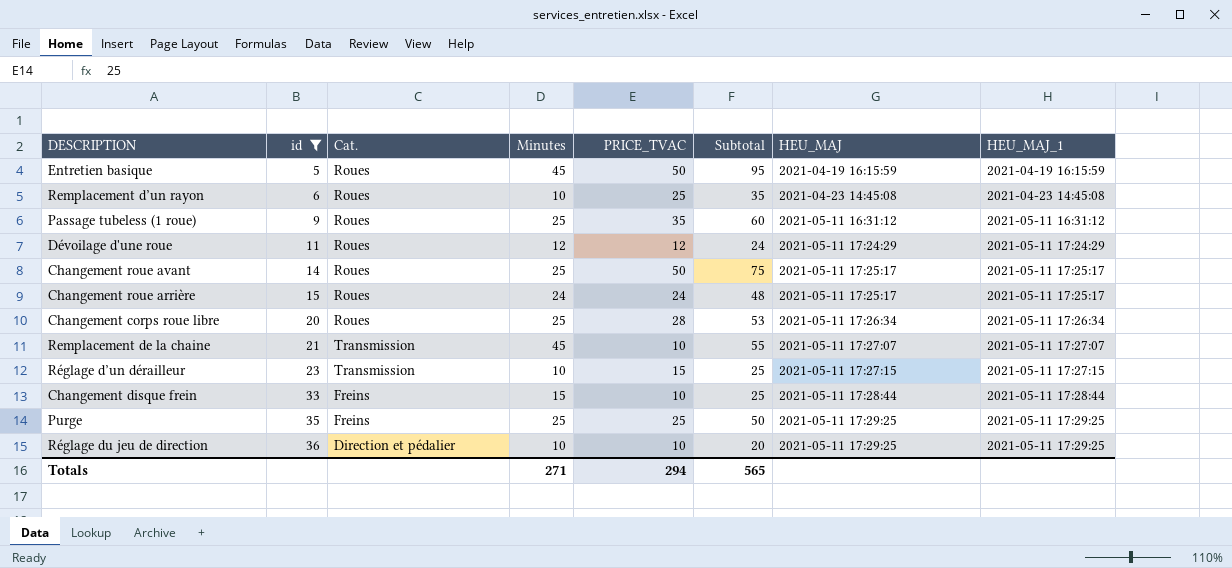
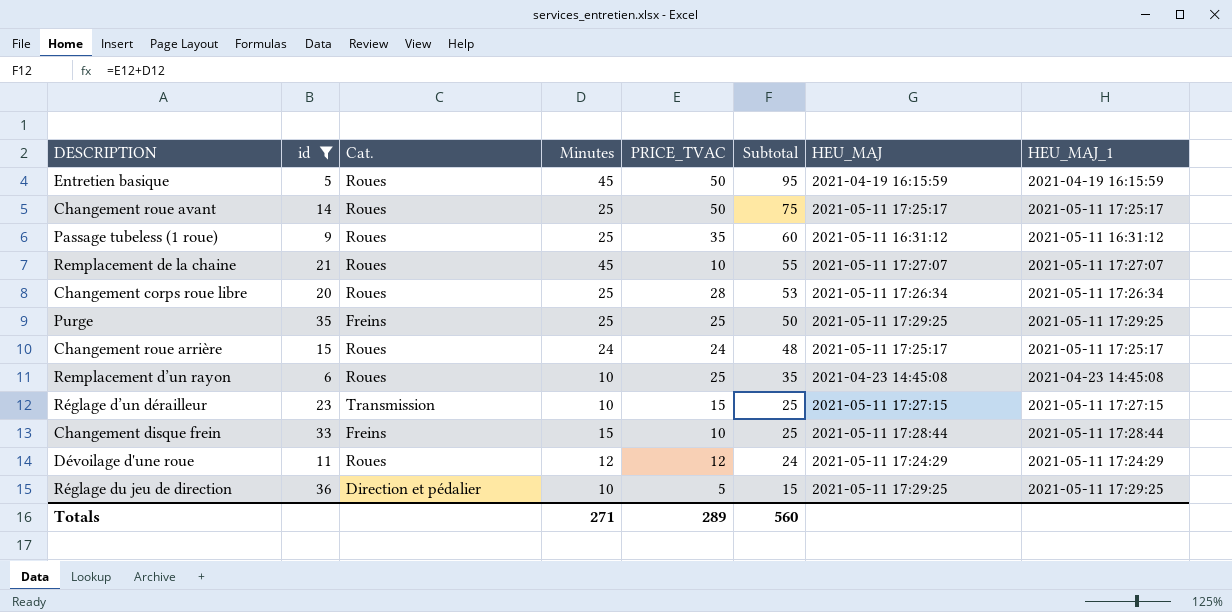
row order: id ascending -> Subtotal descending
Remplacement de la chaine | Cat.: Transmission -> Roues
Réglage du jeu de direction | PRICE_TVAC: 10 -> 5
Réglage du jeu de direction | Subtotal: 20 -> 15
Totals | PRICE_TVAC: 294 -> 289
Totals | Subtotal: 565 -> 560

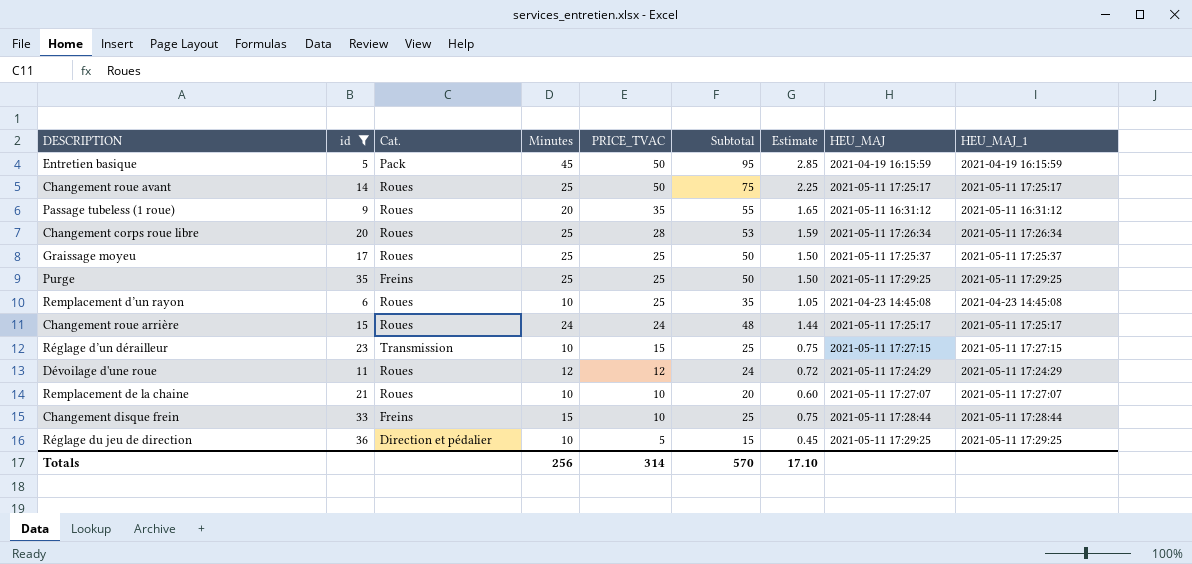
row order: Subtotal descending -> PRICE_TVAC descending
column Estimate | formula: none -> [Subtotal] * 0.03
Entretien basique | Cat.: Roues -> Pack
Passage tubeless (1 roue) | Minutes: 25 -> 20
Passage tubeless (1 roue) | Subtotal: 60 -> 55
row Graissage moyeu: none -> 17 | Roues | 25 | 25 | 50 | 1.50 | 2021-05-11 17:25:37 | 2021-05-11 17:25:37
Remplacement de la chaine | Minutes: 45 -> 10
Remplacement de la chaine | Subtotal: 55 -> 20
Totals | Minutes: 271 -> 256
Totals | PRICE_TVAC: 289 -> 314
Totals | Subtotal: 560 -> 570

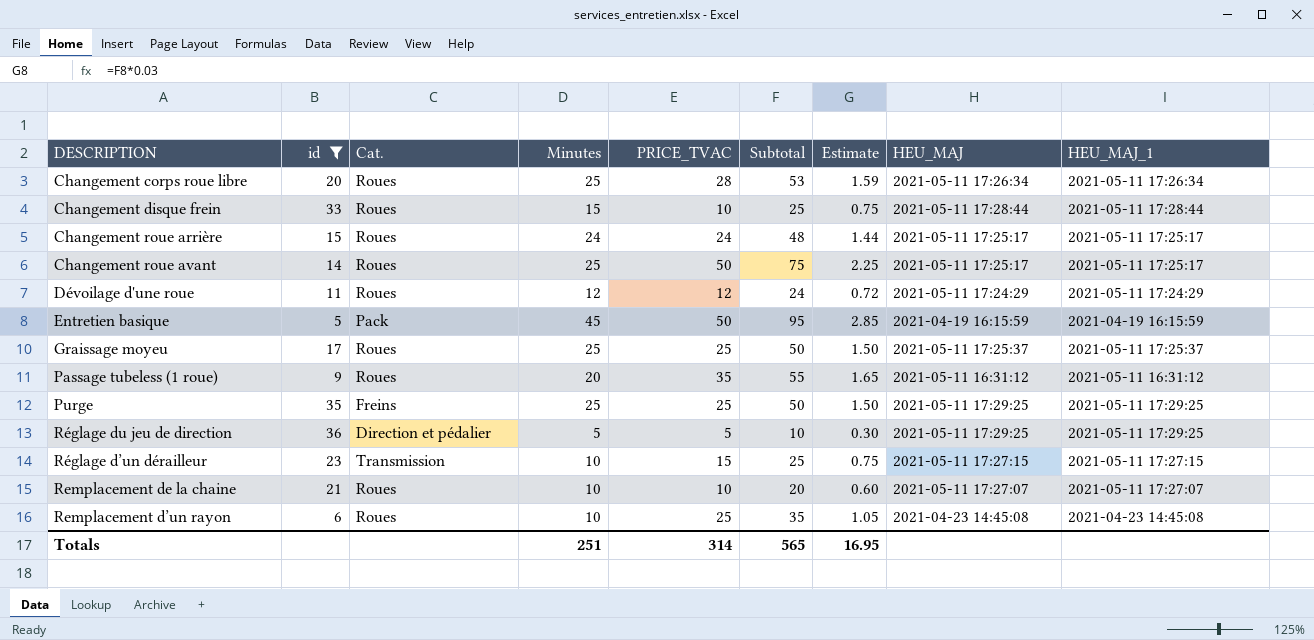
row order: PRICE_TVAC descending -> DESCRIPTION ascending
Changement disque frein | Cat.: Freins -> Roues
Réglage du jeu de direction | Minutes: 10 -> 5
Réglage du jeu de direction | Subtotal: 15 -> 10
Réglage du jeu de direction | Estimate: 0.45 -> 0.30
Totals | Minutes: 256 -> 251
Totals | Subtotal: 570 -> 565
Totals | Estimate: 17.10 -> 16.95

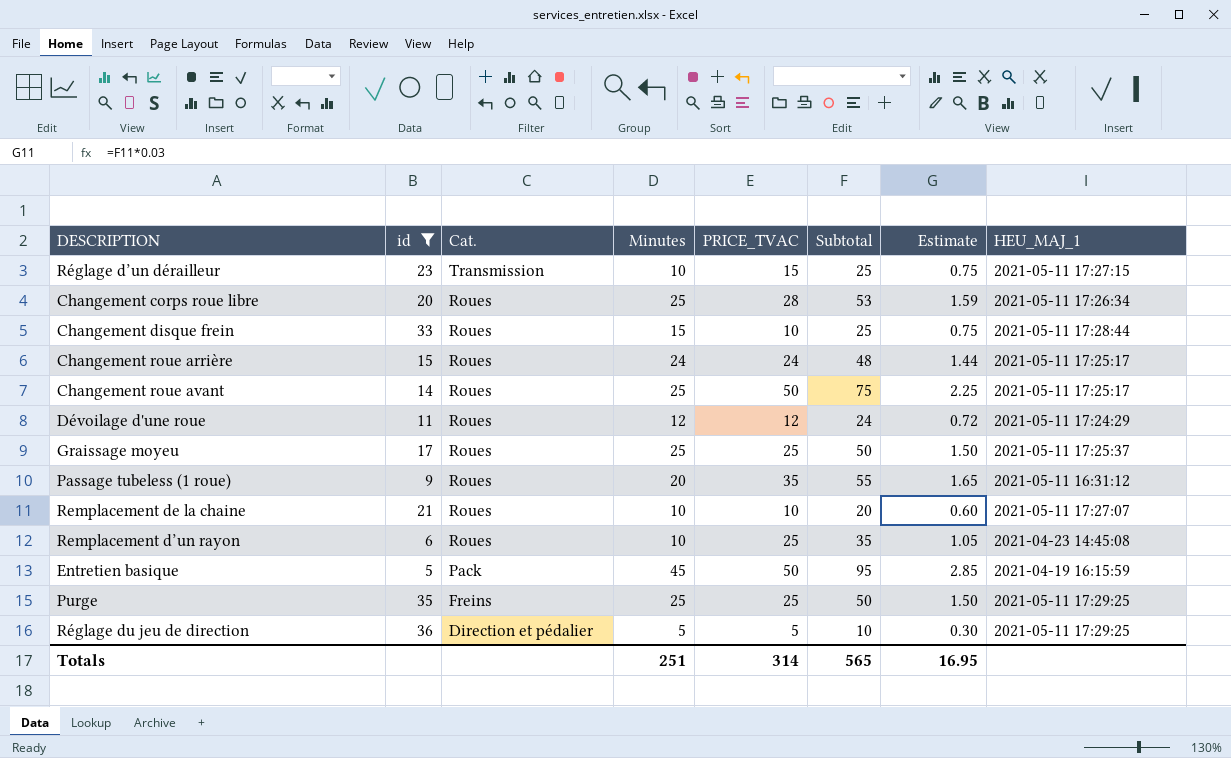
row order: DESCRIPTION ascending -> Cat. descending
column HEU_MAJ | position: 8 -> none

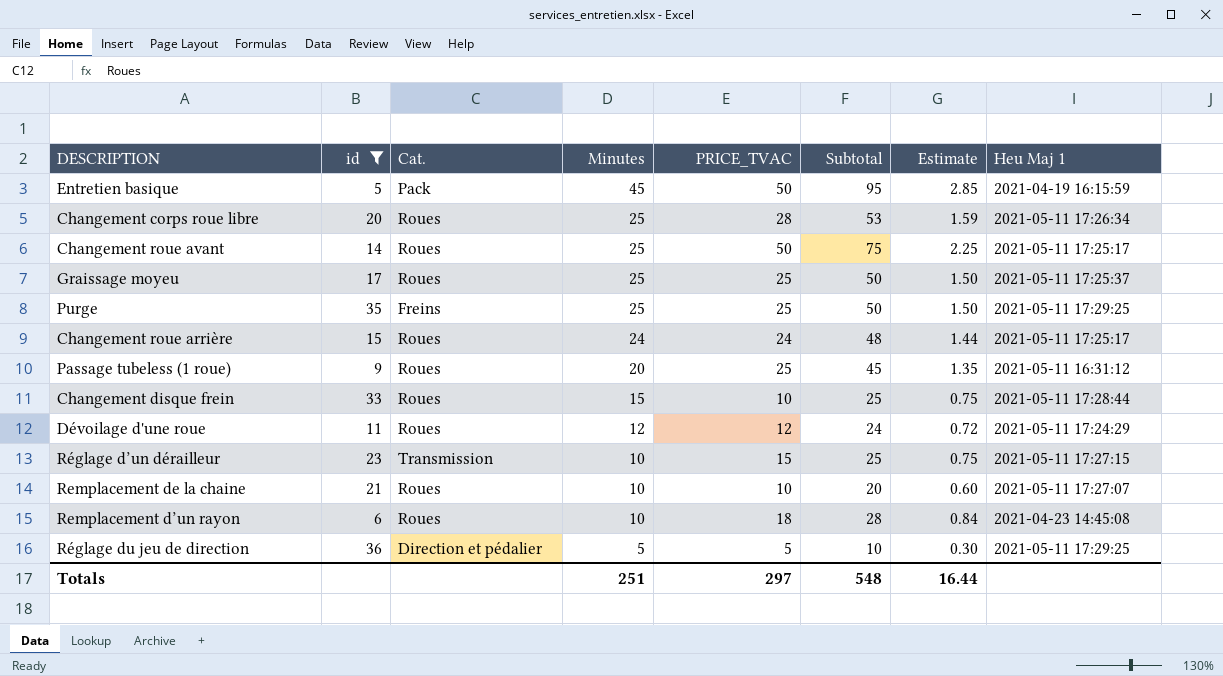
row order: Cat. descending -> Minutes descending
column name: HEU_MAJ_1 -> Heu Maj 1
Passage tubeless (1 roue) | PRICE_TVAC: 35 -> 25
Passage tubeless (1 roue) | Subtotal: 55 -> 45
Passage tubeless (1 roue) | Estimate: 1.65 -> 1.35
Remplacement d’un rayon | PRICE_TVAC: 25 -> 18
Remplacement d’un rayon | Subtotal: 35 -> 28
Remplacement d’un rayon | Estimate: 1.05 -> 0.84
Totals | PRICE_TVAC: 314 -> 297
Totals | Subtotal: 565 -> 548
Totals | Estimate: 16.95 -> 16.44

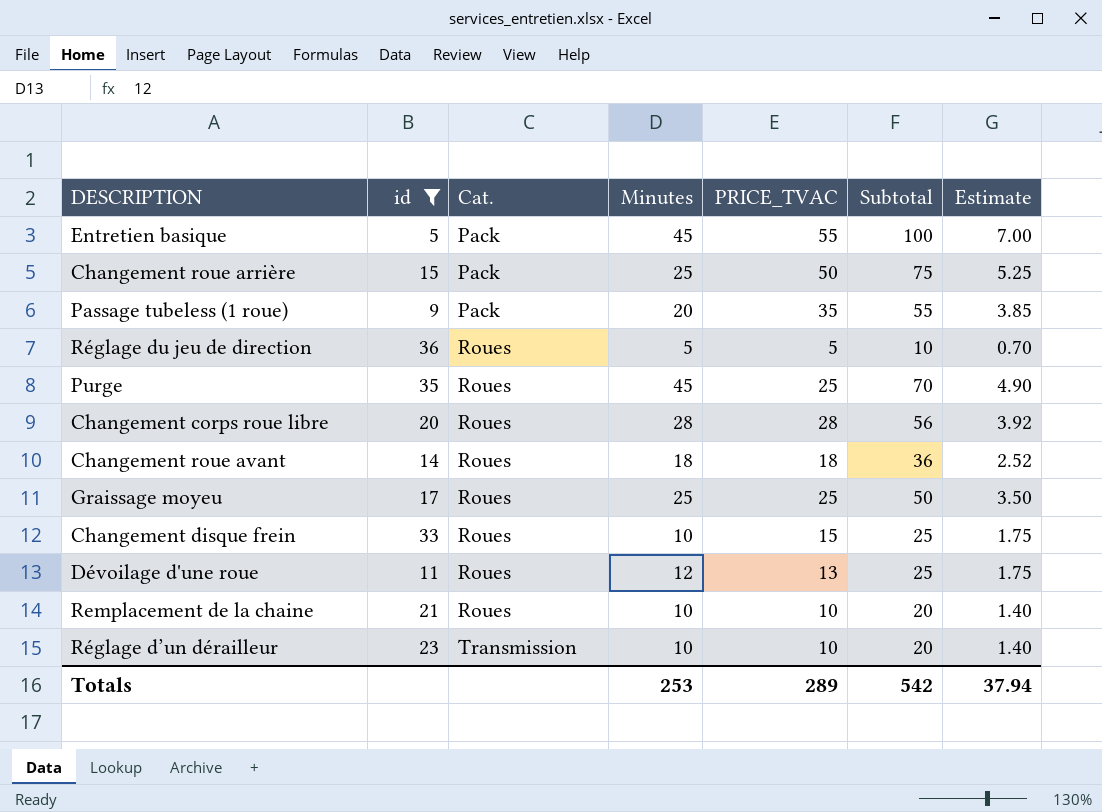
row order: Minutes descending -> Cat. ascending
column Heu Maj 1 | position: 8 -> none
column Estimate | formula: [Subtotal] * 0.03 -> [Subtotal] * 0.07
row Remplacement d’un rayon: 6 | Roues | 10 | 18 | 28 | 0.84 | 2021-04-23 14:45:08 -> none
Entretien basique | PRICE_TVAC: 50 -> 55
Entretien basique | Subtotal: 95 -> 100
Changement roue arrière | Cat.: Roues -> Pack
Changement roue arrière | Minutes: 24 -> 25
Changement roue arrière | PRICE_TVAC: 24 -> 50
Changement roue arrière | Subtotal: 48 -> 75
Passage tubeless (1 roue) | Cat.: Roues -> Pack
Passage tubeless (1 roue) | PRICE_TVAC: 25 -> 35
Passage tubeless (1 roue) | Subtotal: 45 -> 55
Réglage du jeu de direction | Cat.: Direction et pédalier -> Roues
Purge | Cat.: Freins -> Roues
Purge | Minutes: 25 -> 45
Purge | Subtotal: 50 -> 70
Changement corps roue libre | Minutes: 25 -> 28
Changement corps roue libre | Subtotal: 53 -> 56
Changement roue avant | Minutes: 25 -> 18
Changement roue avant | PRICE_TVAC: 50 -> 18
Changement roue avant | Subtotal: 75 -> 36
Changement disque frein | Minutes: 15 -> 10
Changement disque frein | PRICE_TVAC: 10 -> 15
Dévoilage d'une roue | PRICE_TVAC: 12 -> 13
Dévoilage d'une roue | Subtotal: 24 -> 25
Réglage d’un dérailleur | PRICE_TVAC: 15 -> 10
Réglage d’un dérailleur | Subtotal: 25 -> 20
Totals | Minutes: 251 -> 253
Totals | PRICE_TVAC: 297 -> 289
Totals | Subtotal: 548 -> 542
Totals | Estimate: 16.44 -> 37.94

